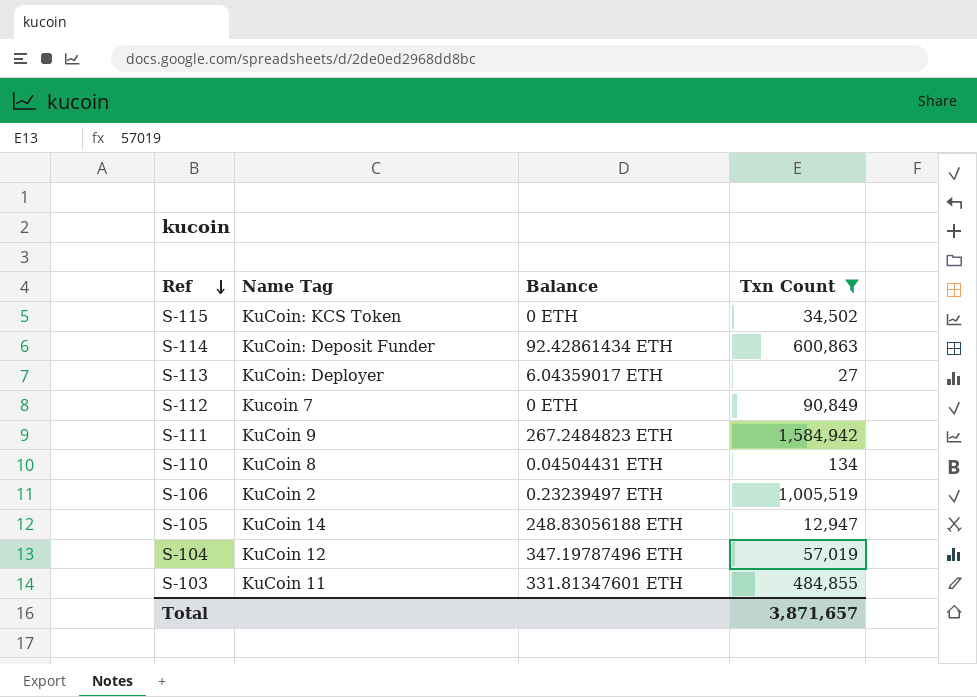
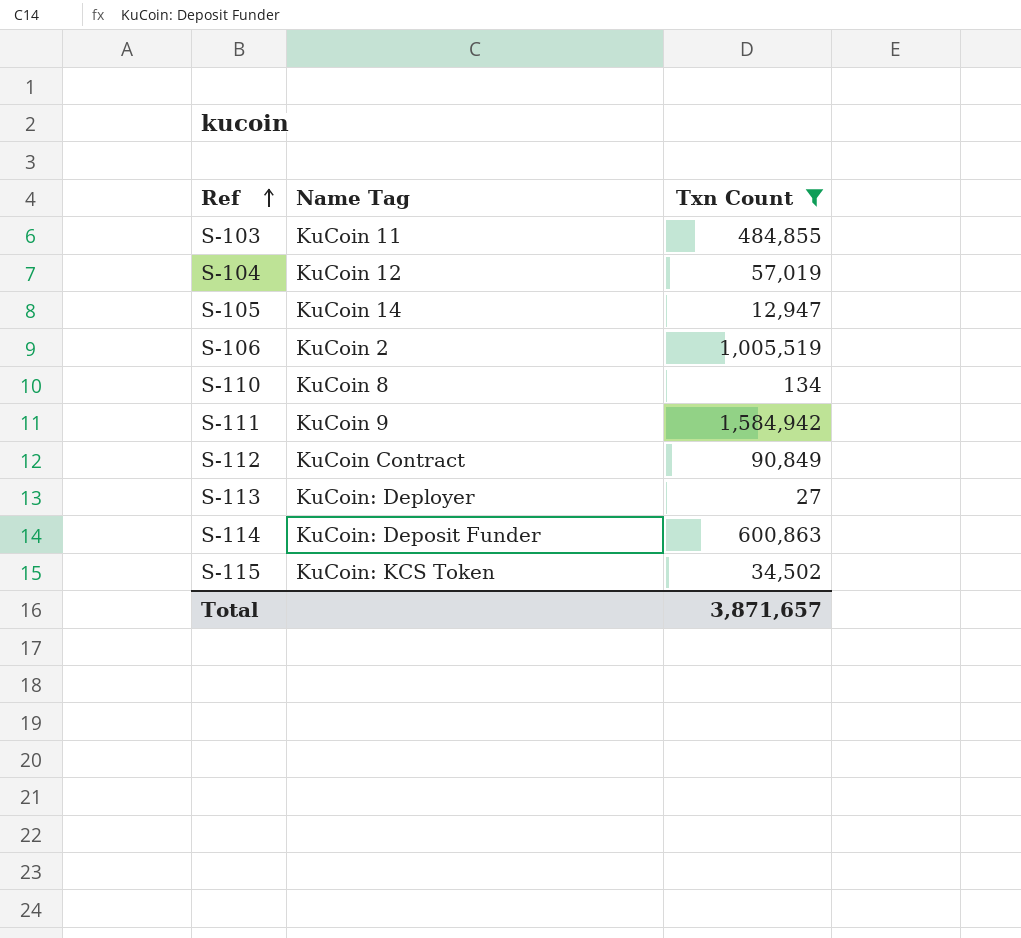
row order: Ref descending -> Ref ascending
column Balance | position: 3 -> none
S-112 | Name Tag: Kucoin 7 -> KuCoin Contract

